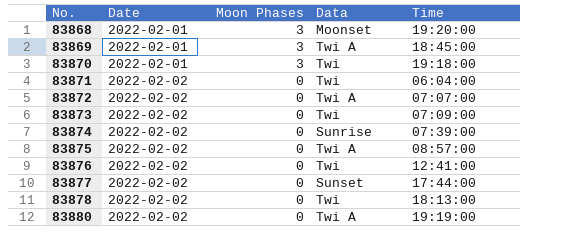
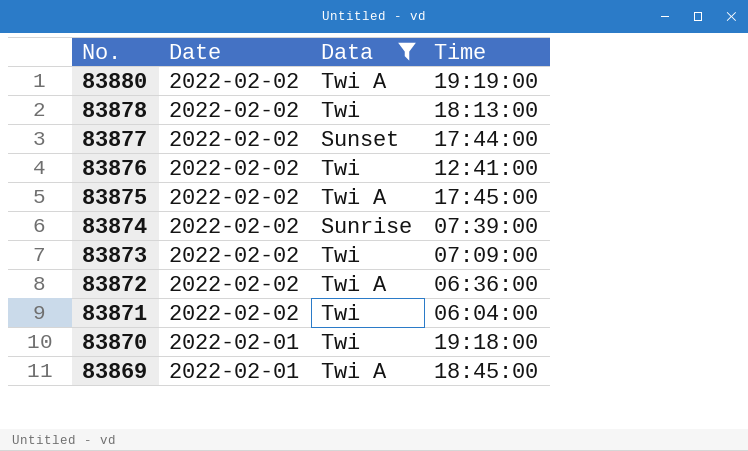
filter: none -> Data != Moonset
row order: No. ascending -> No. descending
column Moon Phases | position: 3 -> none
83875 | Time: 08:57:00 -> 17:45:00
83872 | Time: 07:07:00 -> 06:36:00

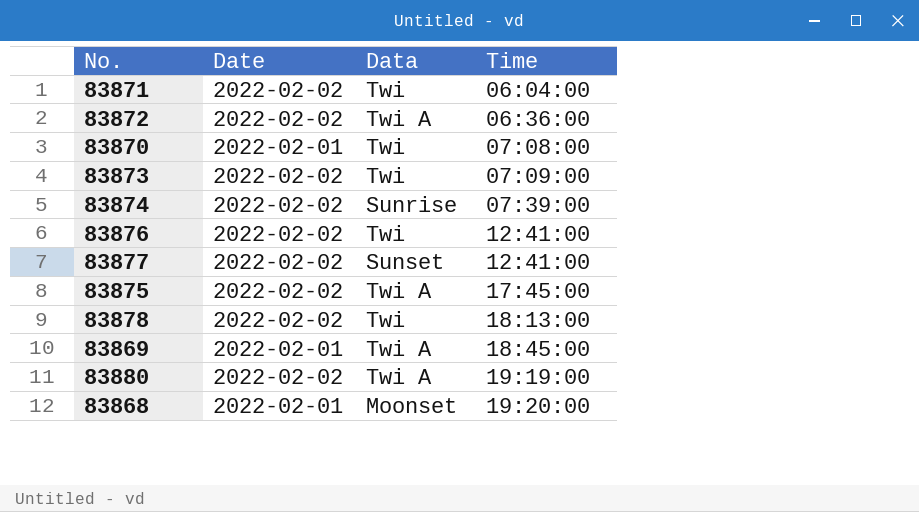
filter: Data != Moonset -> none
row order: No. descending -> Time ascending
83870 | Time: 19:18:00 -> 07:08:00
83877 | Time: 17:44:00 -> 12:41:00

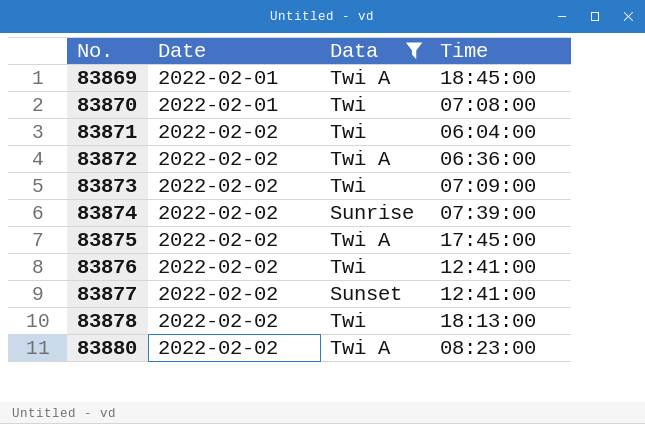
filter: none -> Data != Moonset
row order: Time ascending -> No. ascending
83880 | Time: 19:19:00 -> 08:23:00

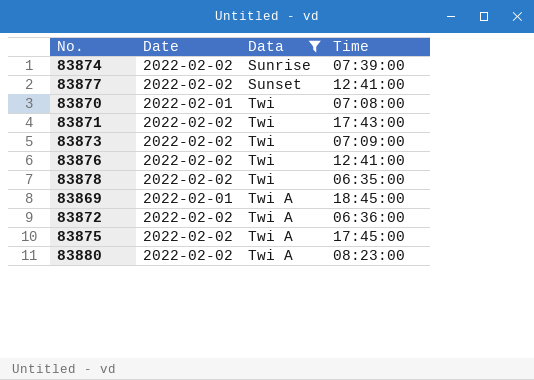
row order: No. ascending -> Data ascending
83871 | Time: 06:04:00 -> 17:43:00
83878 | Time: 18:13:00 -> 06:35:00

